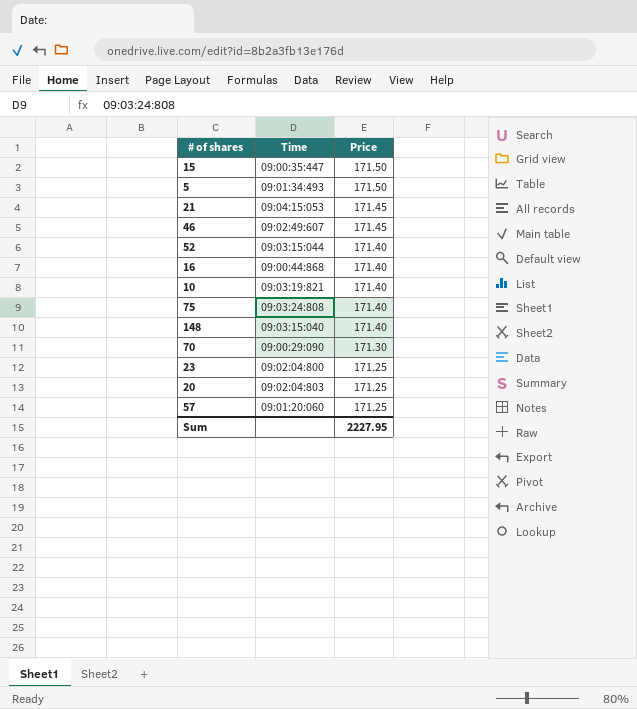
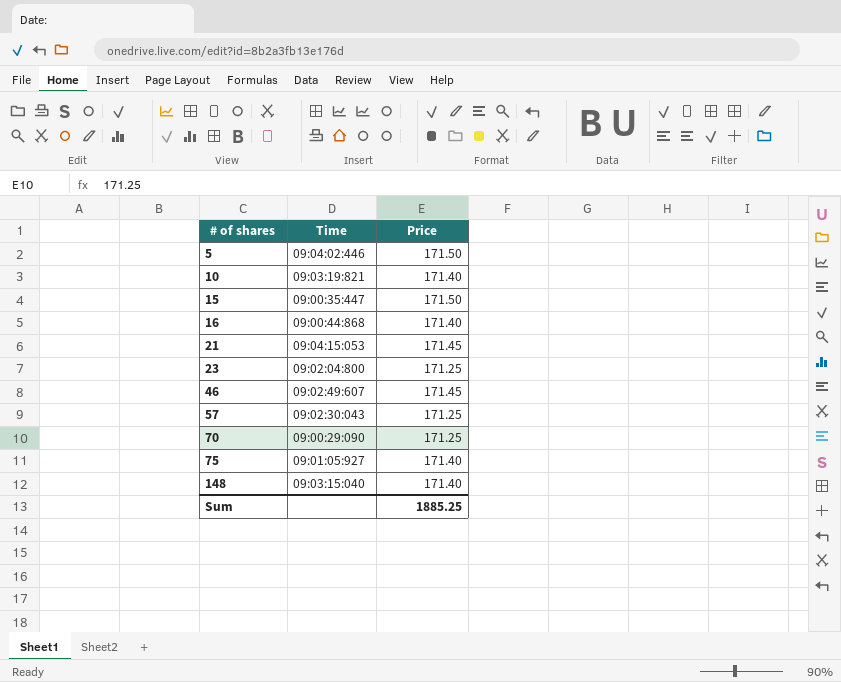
row order: Price descending -> # of shares ascending
row 52: 09:03:15:044 | 171.40 -> none
row 20: 09:02:04:803 | 171.25 -> none
5 | Time: 09:01:34:493 -> 09:04:02:446
57 | Time: 09:01:20:060 -> 09:02:30:043
70 | Price: 171.30 -> 171.25
75 | Time: 09:03:24:808 -> 09:01:05:927
Sum | Price: 2227.95 -> 1885.25

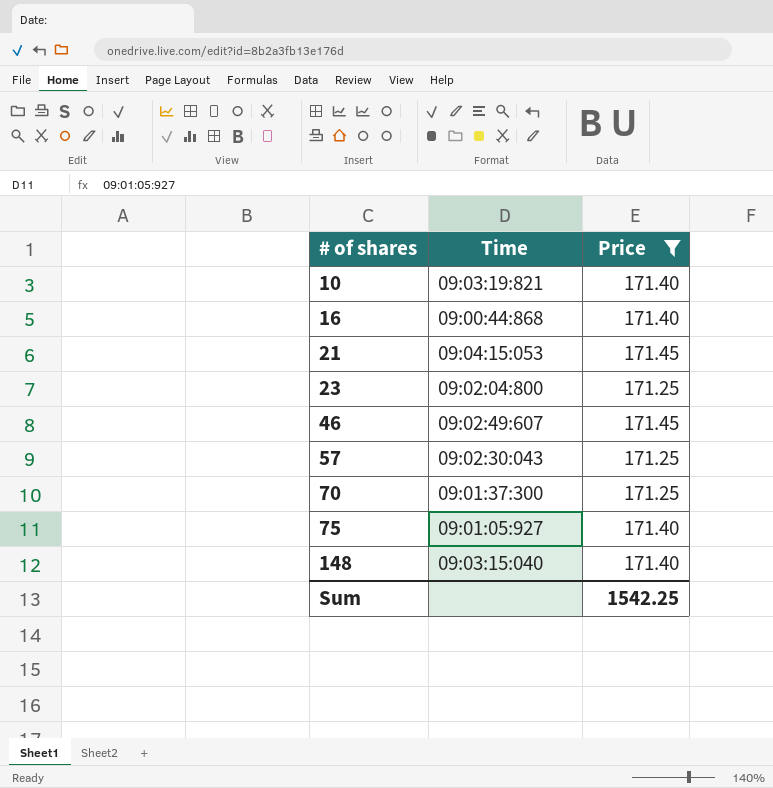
filter: none -> Price != 171.50
70 | Time: 09:00:29:090 -> 09:01:37:300
Sum | Price: 1885.25 -> 1542.25

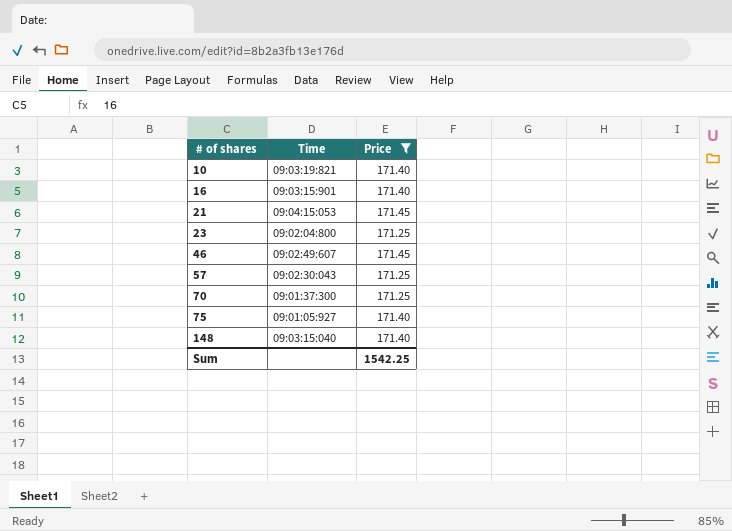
16 | Time: 09:00:44:868 -> 09:03:15:901

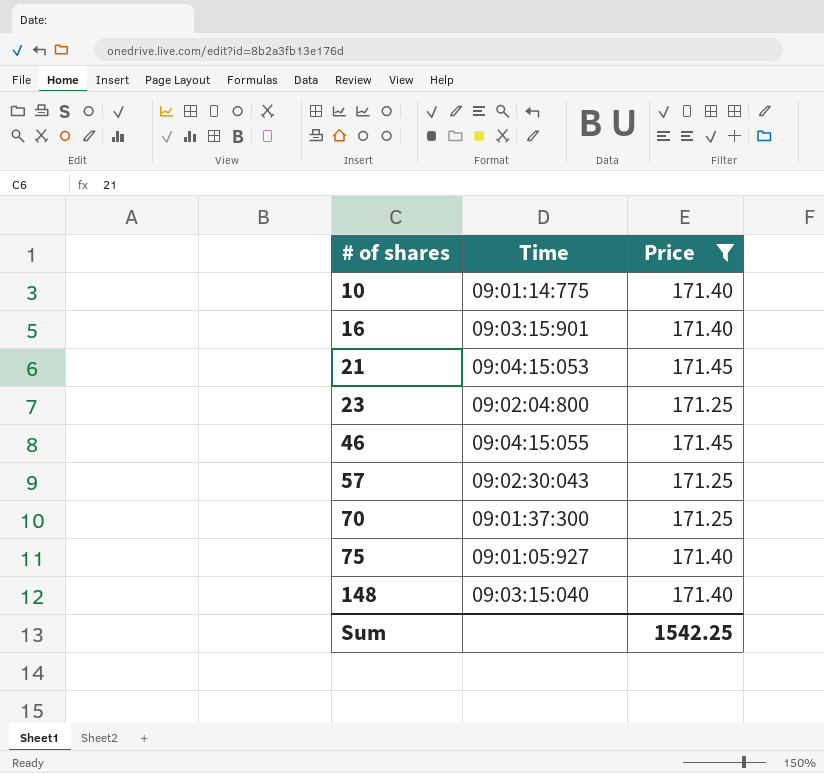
10 | Time: 09:03:19:821 -> 09:01:14:775
46 | Time: 09:02:49:607 -> 09:04:15:055

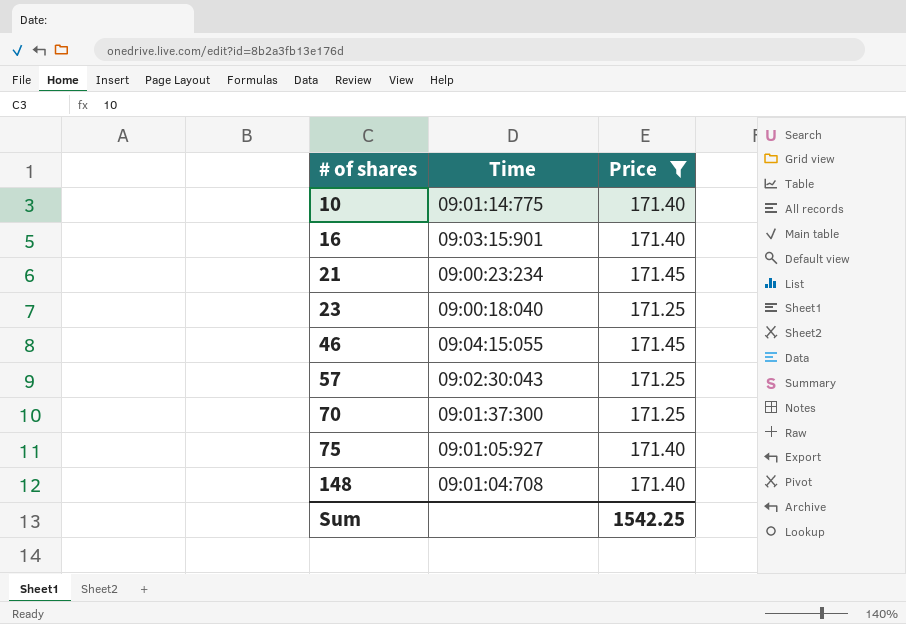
21 | Time: 09:04:15:053 -> 09:00:23:234
23 | Time: 09:02:04:800 -> 09:00:18:040
148 | Time: 09:03:15:040 -> 09:01:04:708

